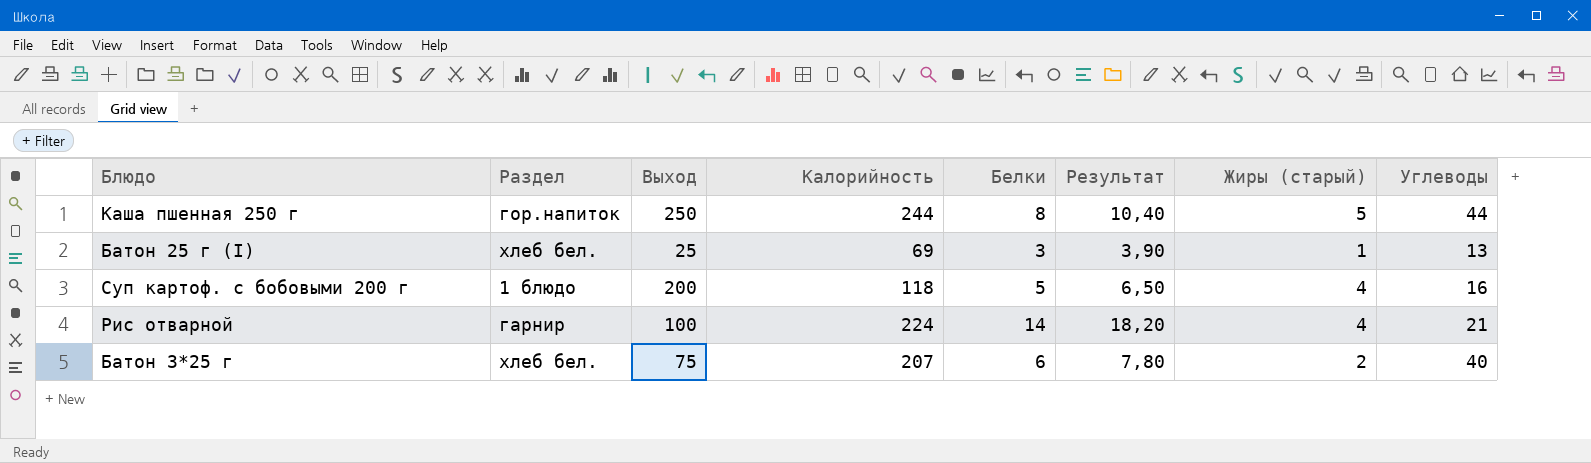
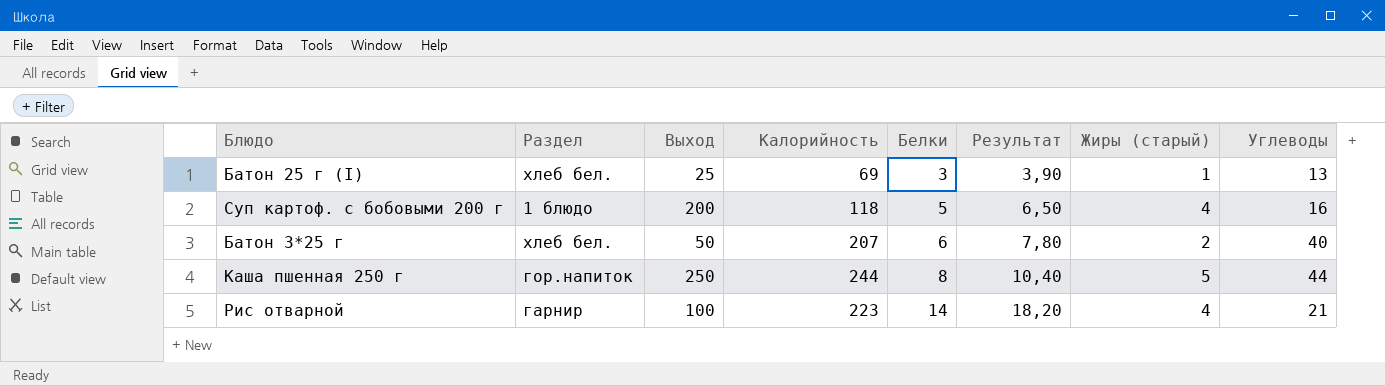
row order: none -> Белки ascending
Батон 3*25 г | Выход: 75 -> 50
Рис отварной | Калорийность: 224 -> 223

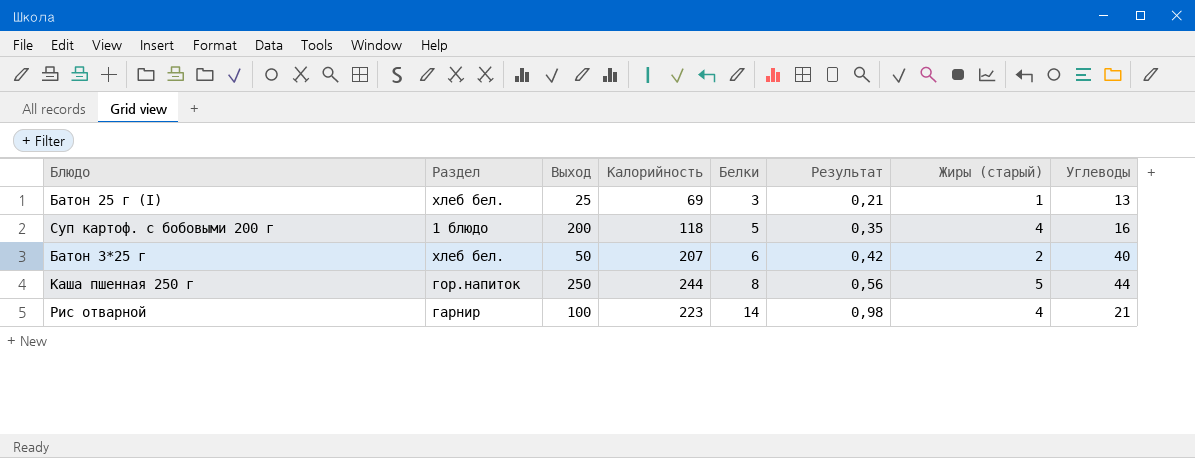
column Результат | formula: [Белки] * 1,3 -> [Белки] * 0,07

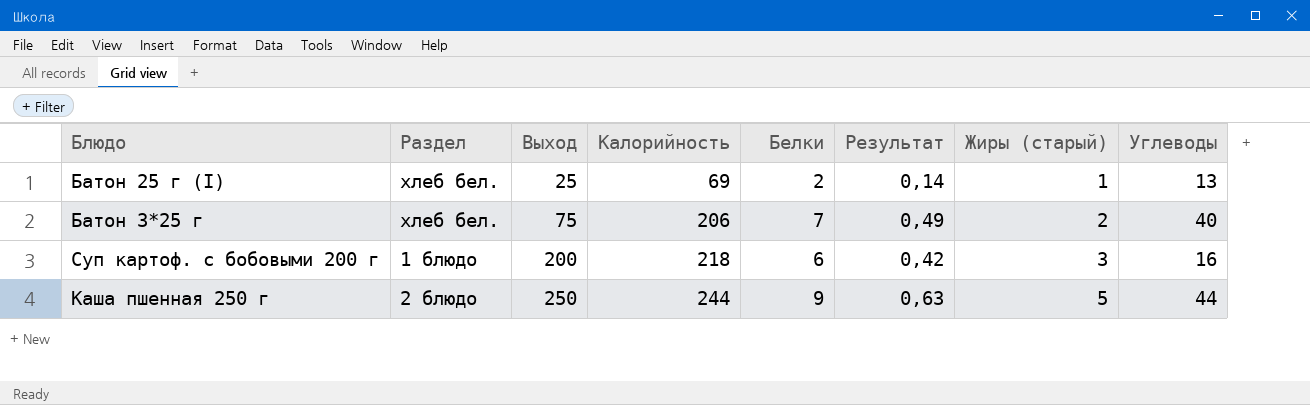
row order: Белки ascending -> Выход ascending
row Рис отварной: гарнир | 100 | 223 | 14 | 0,98 | 4 | 21 -> none
Батон 25 г (I) | Белки: 3 -> 2
Батон 25 г (I) | Результат: 0,21 -> 0,14
Батон 3*25 г | Выход: 50 -> 75
Батон 3*25 г | Калорийность: 207 -> 206
Батон 3*25 г | Белки: 6 -> 7
Батон 3*25 г | Результат: 0,42 -> 0,49
Суп картоф. с бобовыми 200 г | Калорийность: 118 -> 218
Суп картоф. с бобовыми 200 г | Белки: 5 -> 6
Суп картоф. с бобовыми 200 г | Результат: 0,35 -> 0,42
Суп картоф. с бобовыми 200 г | Жиры (старый): 4 -> 3
Каша пшенная 250 г | Раздел: гор.напиток -> 2 блюдо
Каша пшенная 250 г | Белки: 8 -> 9
Каша пшенная 250 г | Результат: 0,56 -> 0,63

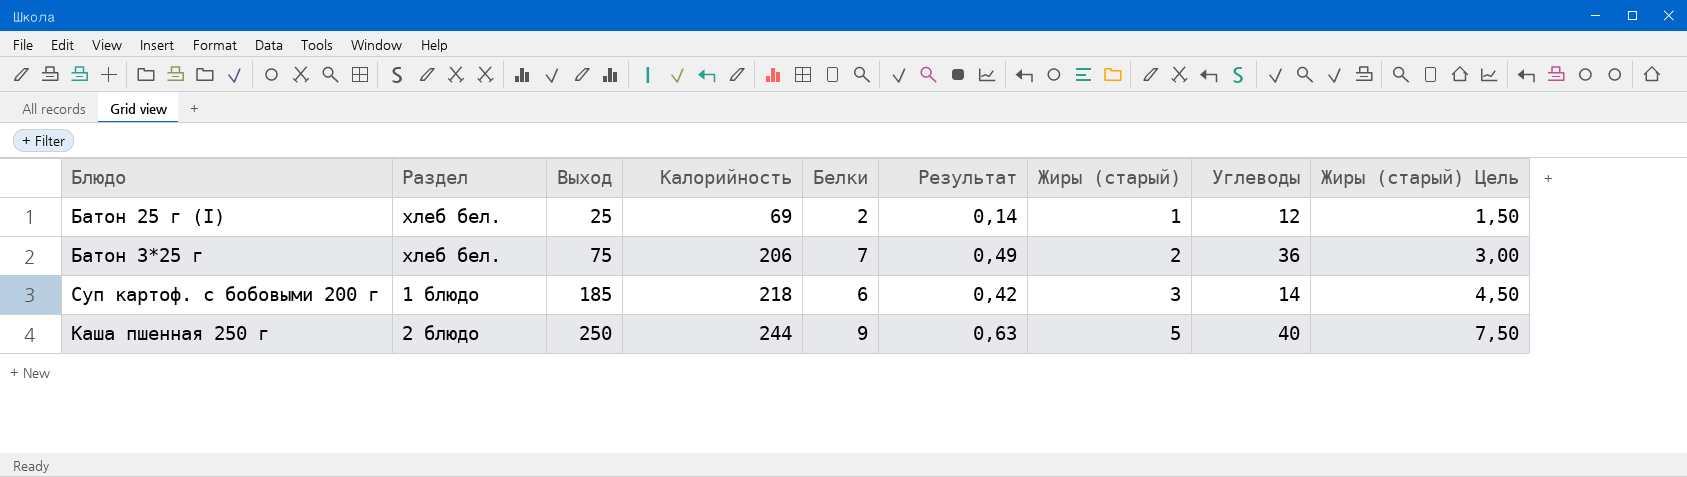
column Жиры (старый) Цель | formula: none -> [Жиры (старый)] * 1,5
Батон 25 г (I) | Углеводы: 13 -> 12
Батон 3*25 г | Углеводы: 40 -> 36
Суп картоф. с бобовыми 200 г | Выход: 200 -> 185
Суп картоф. с бобовыми 200 г | Углеводы: 16 -> 14
Каша пшенная 250 г | Углеводы: 44 -> 40

